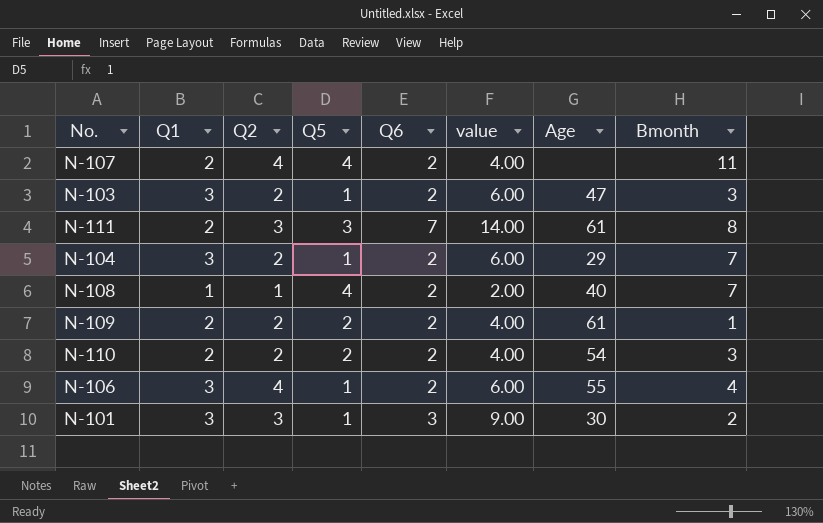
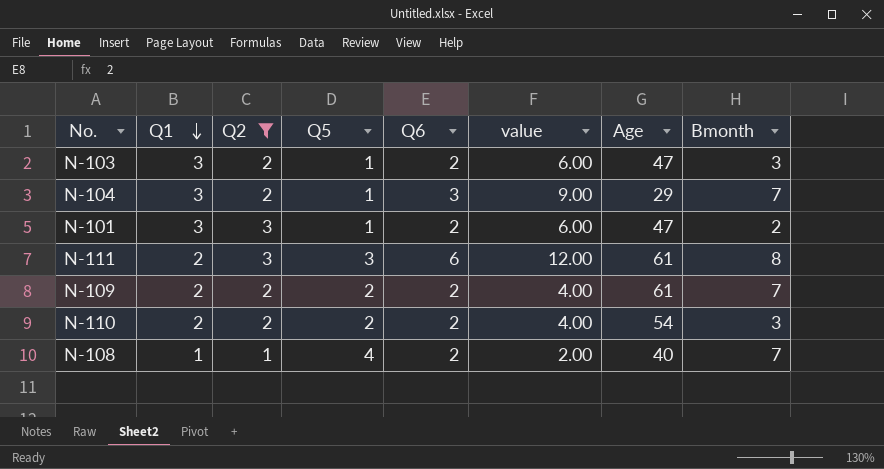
filter: none -> Q2 != 4
row order: none -> Q1 descending
N-104 | Q6: 2 -> 3
N-104 | value: 6.00 -> 9.00
N-101 | Q6: 3 -> 2
N-101 | value: 9.00 -> 6.00
N-101 | Age: 30 -> 47
N-111 | Q6: 7 -> 6
N-111 | value: 14.00 -> 12.00
N-109 | Bmonth: 1 -> 7

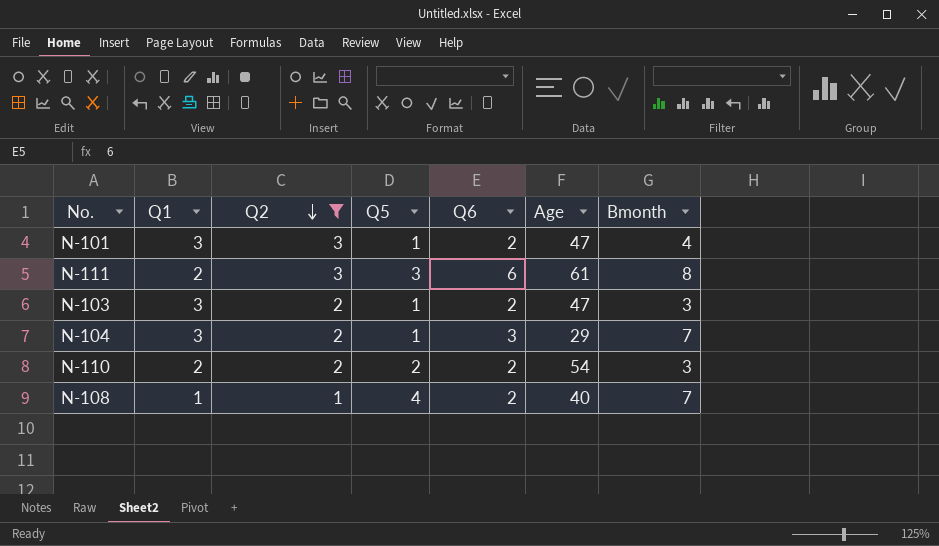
row order: Q1 descending -> Q2 descending
column value | formula: [Q1] * [Q6] -> none
row N-109: 2 | 2 | 2 | 2 | 4.00 | 61 | 7 -> none
N-101 | Bmonth: 2 -> 4

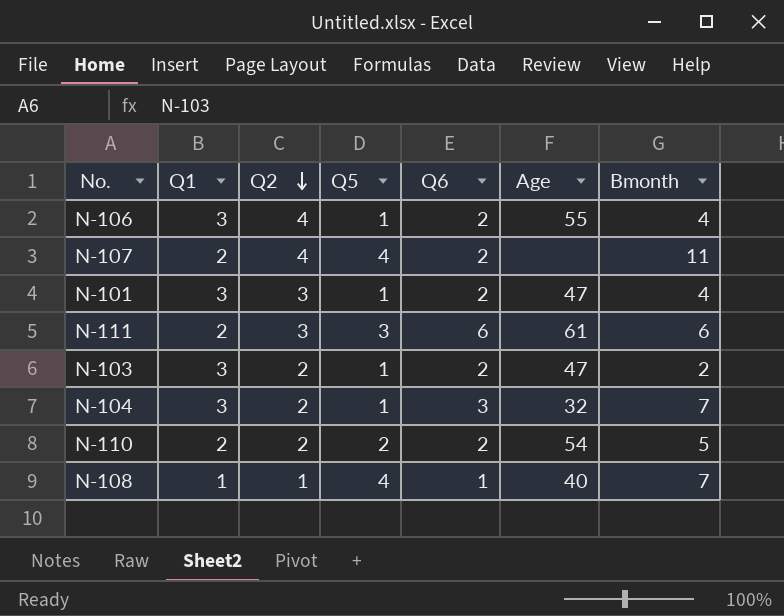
filter: Q2 != 4 -> none
N-111 | Bmonth: 8 -> 6
N-103 | Bmonth: 3 -> 2
N-104 | Age: 29 -> 32
N-110 | Bmonth: 3 -> 5
N-108 | Q6: 2 -> 1

